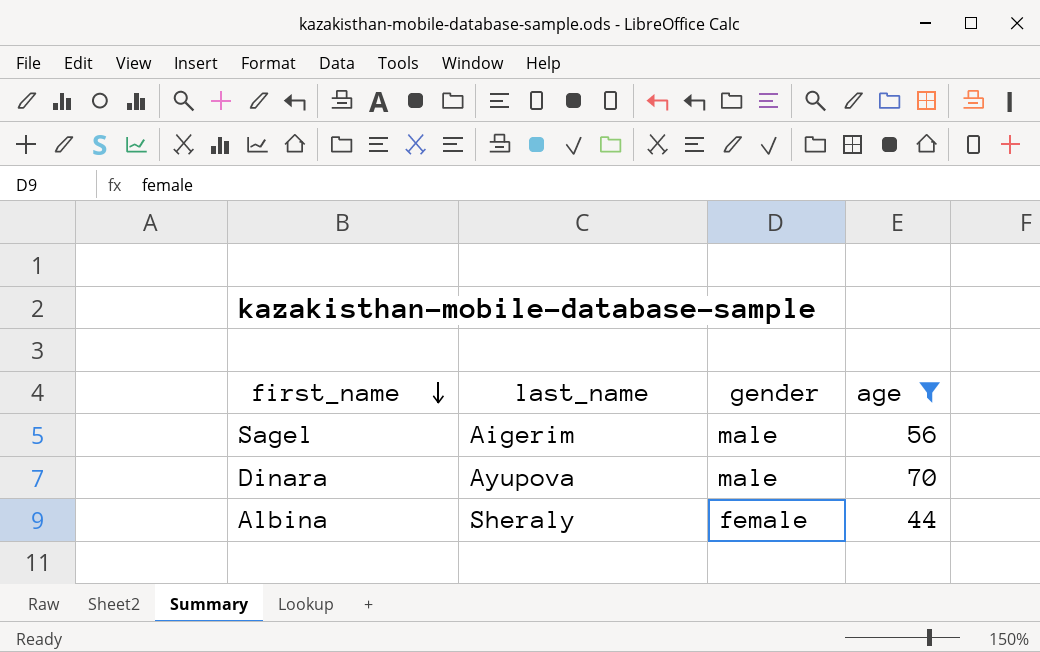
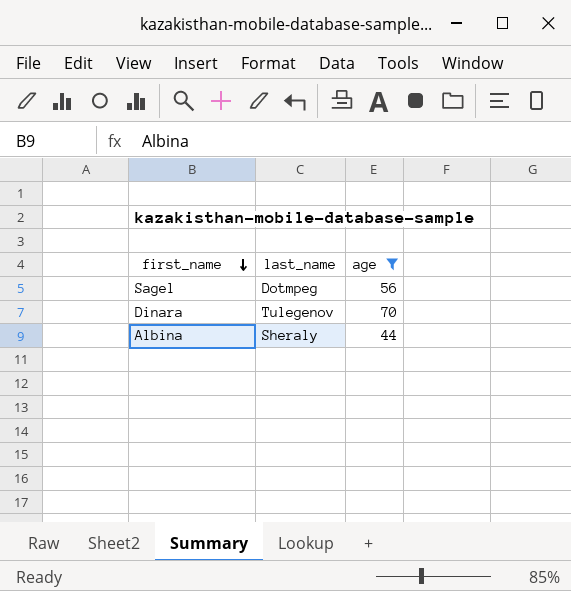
column gender | position: 3 -> none
Sagel | last_name: Aigerim -> Dotmpeg
Dinara | last_name: Ayupova -> Tulegenov

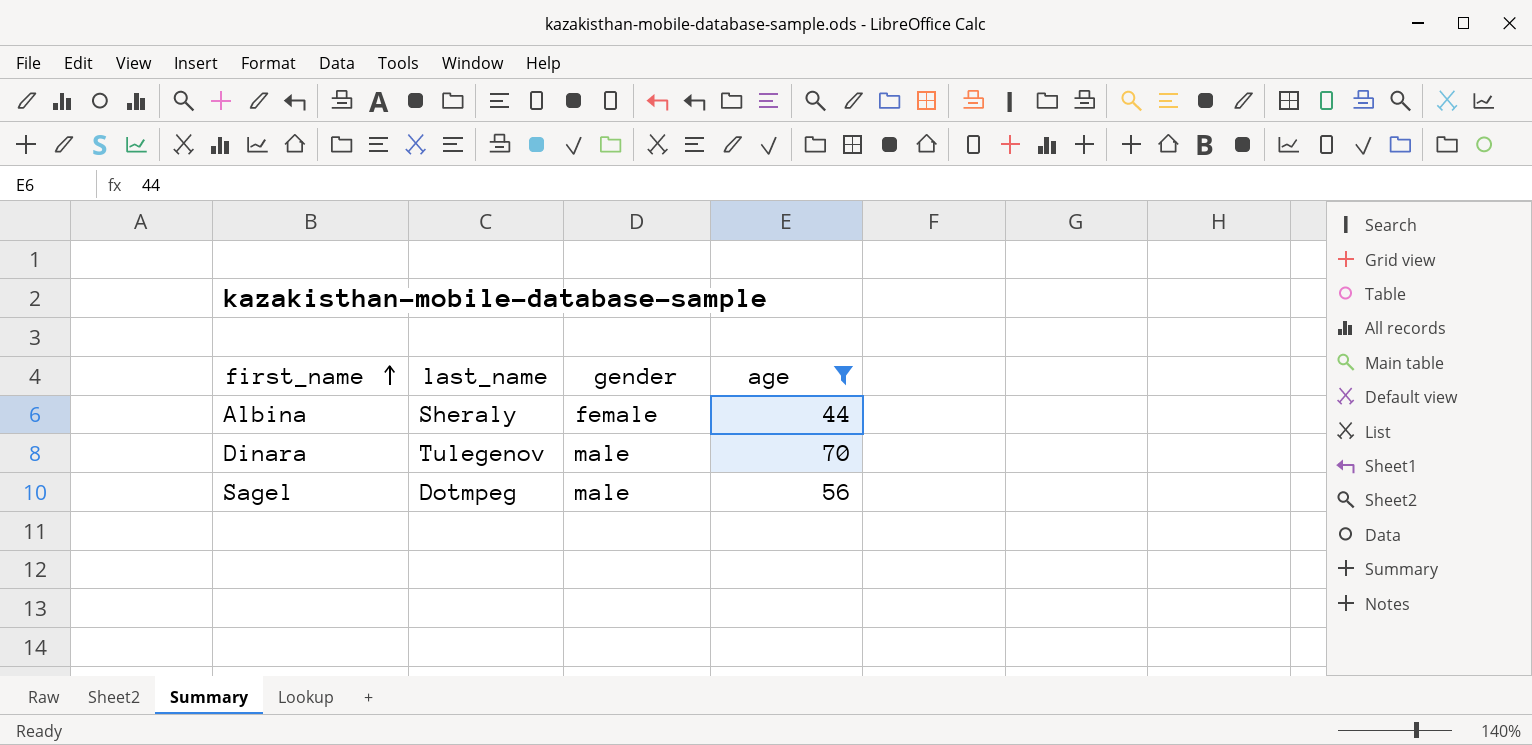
row order: first_name descending -> first_name ascending
column gender | position: none -> 3

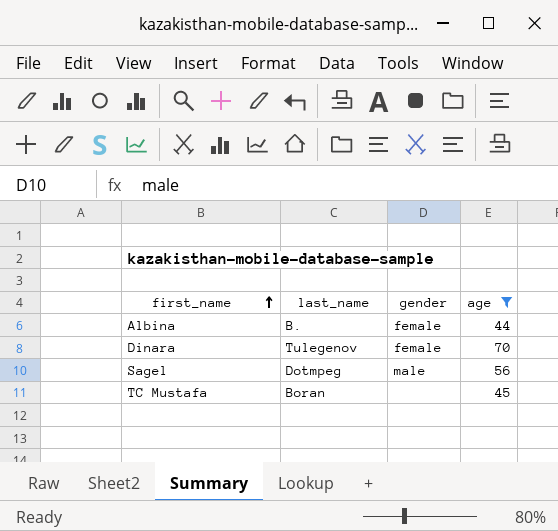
Albina | last_name: Sheraly -> B.
Dinara | gender: male -> female
row TC Mustafa: none -> Boran | none | 45

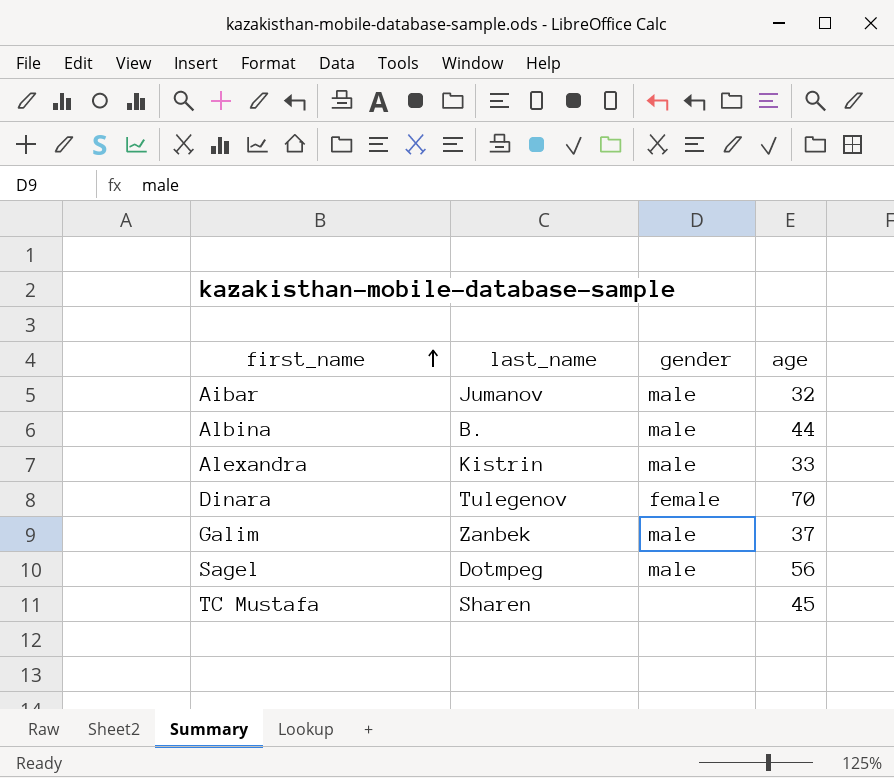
filter: age >= 44 -> none
Albina | gender: female -> male
TC Mustafa | last_name: Boran -> Sharen

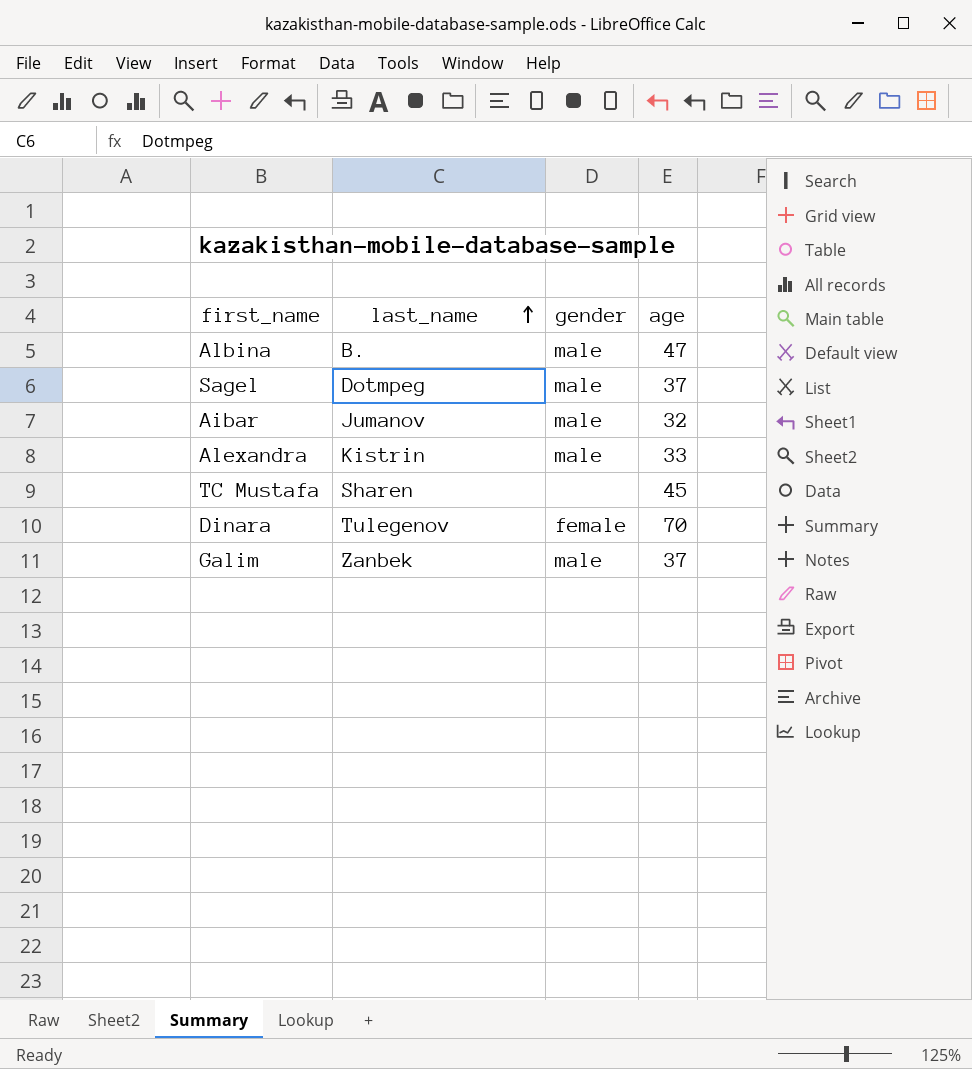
row order: first_name ascending -> last_name ascending
Albina | age: 44 -> 47
Sagel | age: 56 -> 37

